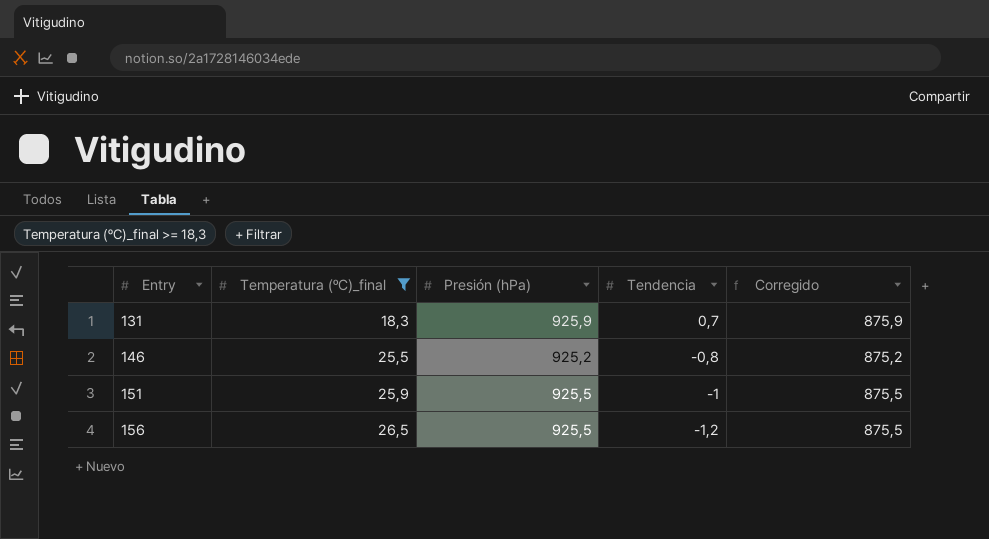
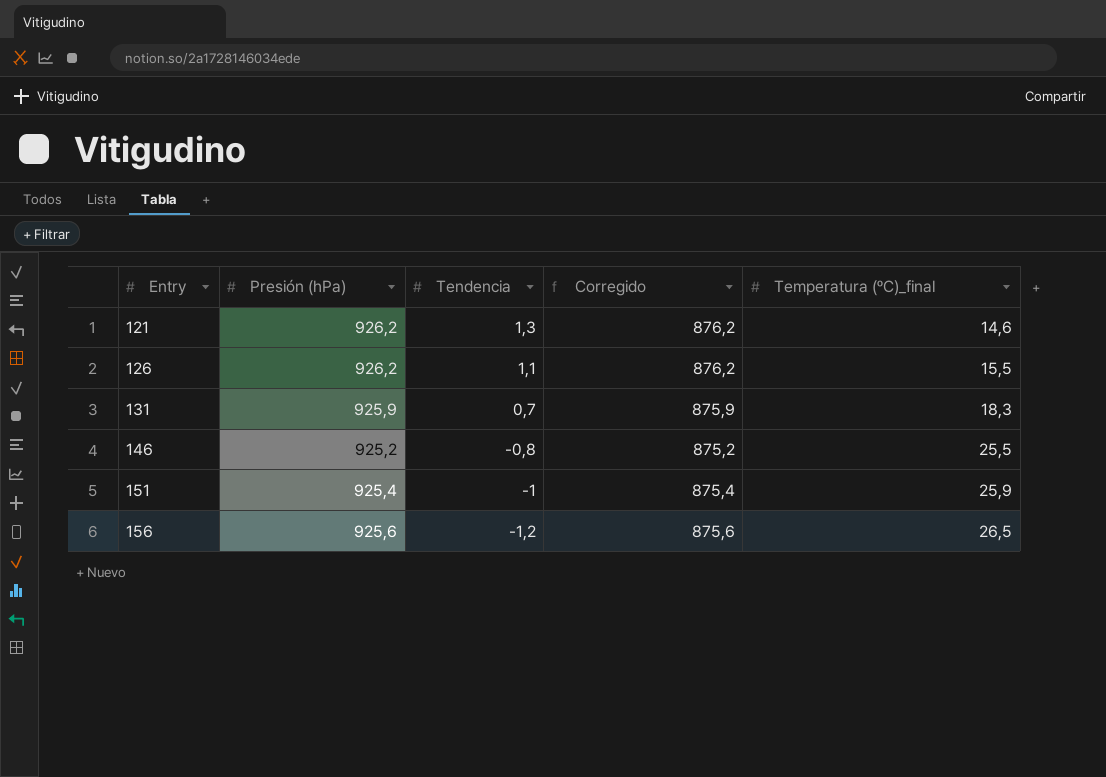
filter: Temperatura (ºC)_final >= 18,3 -> none
column Temperatura (ºC)_final | position: 2 -> 5
151 | Presión (hPa): 925,5 -> 925,4
151 | Corregido: 875,5 -> 875,4
156 | Presión (hPa): 925,5 -> 925,6
156 | Corregido: 875,5 -> 875,6

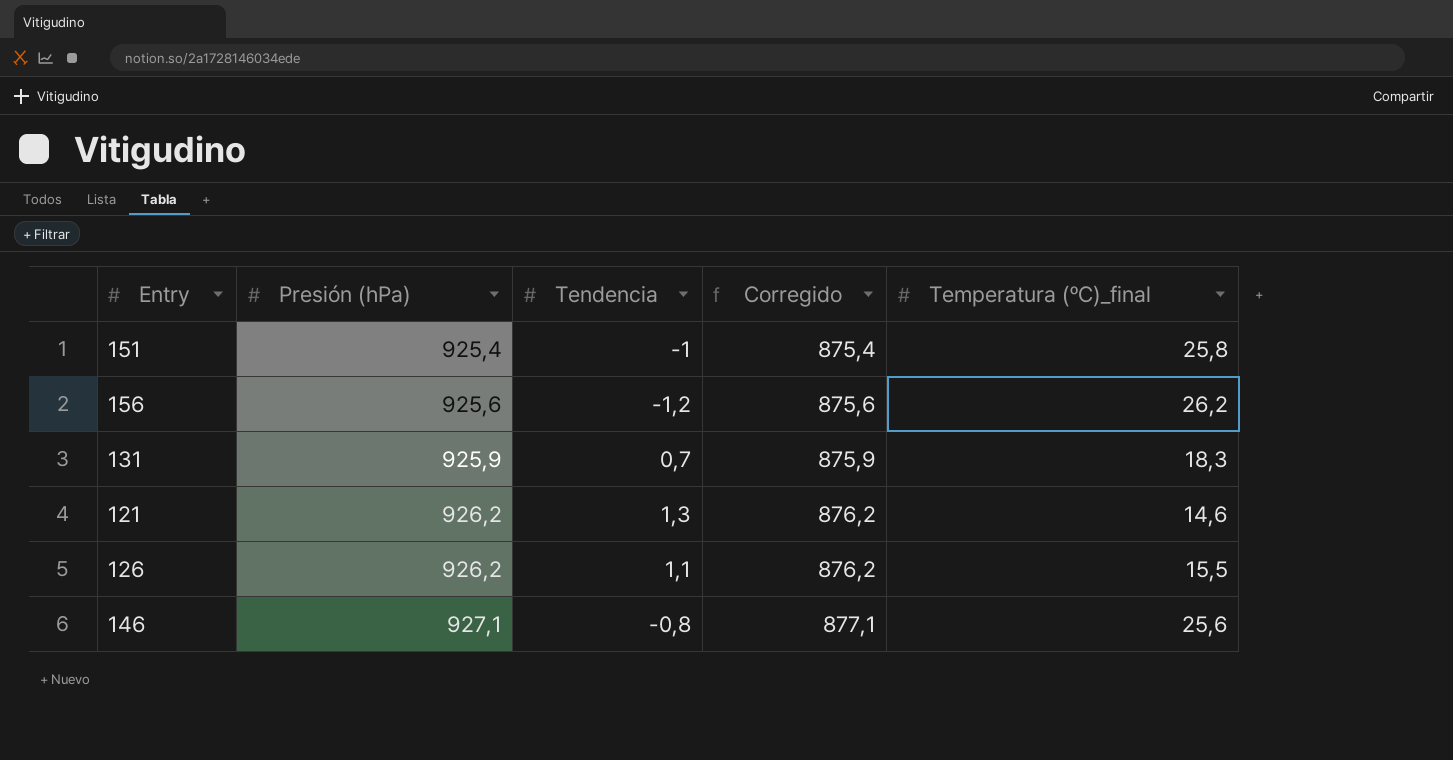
row order: Entry ascending -> Presión (hPa) ascending
151 | Temperatura (ºC)_final: 25,9 -> 25,8
156 | Temperatura (ºC)_final: 26,5 -> 26,2
146 | Presión (hPa): 925,2 -> 927,1
146 | Corregido: 875,2 -> 877,1
146 | Temperatura (ºC)_final: 25,5 -> 25,6

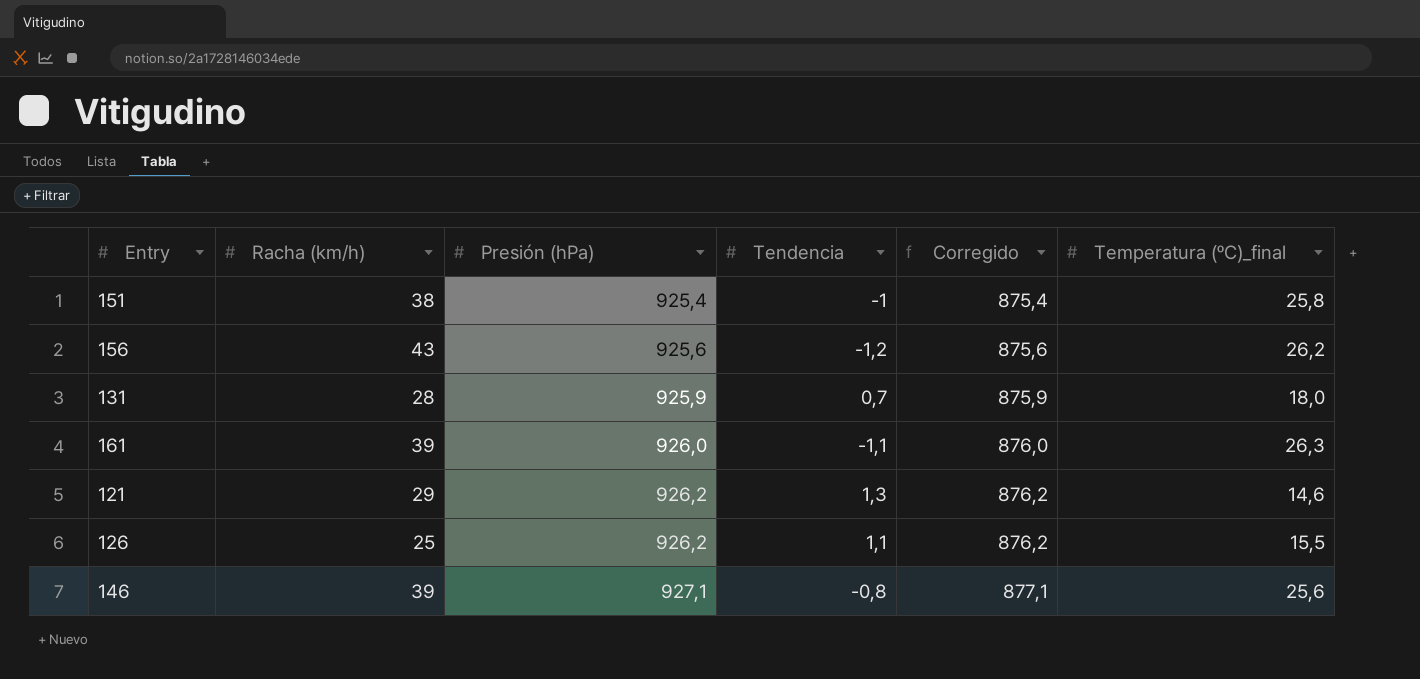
column Racha (km/h) | position: none -> 2
131 | Temperatura (ºC)_final: 18,3 -> 18,0
row 161: none -> 39 | 926,0 | -1,1 | 876,0 | 26,3

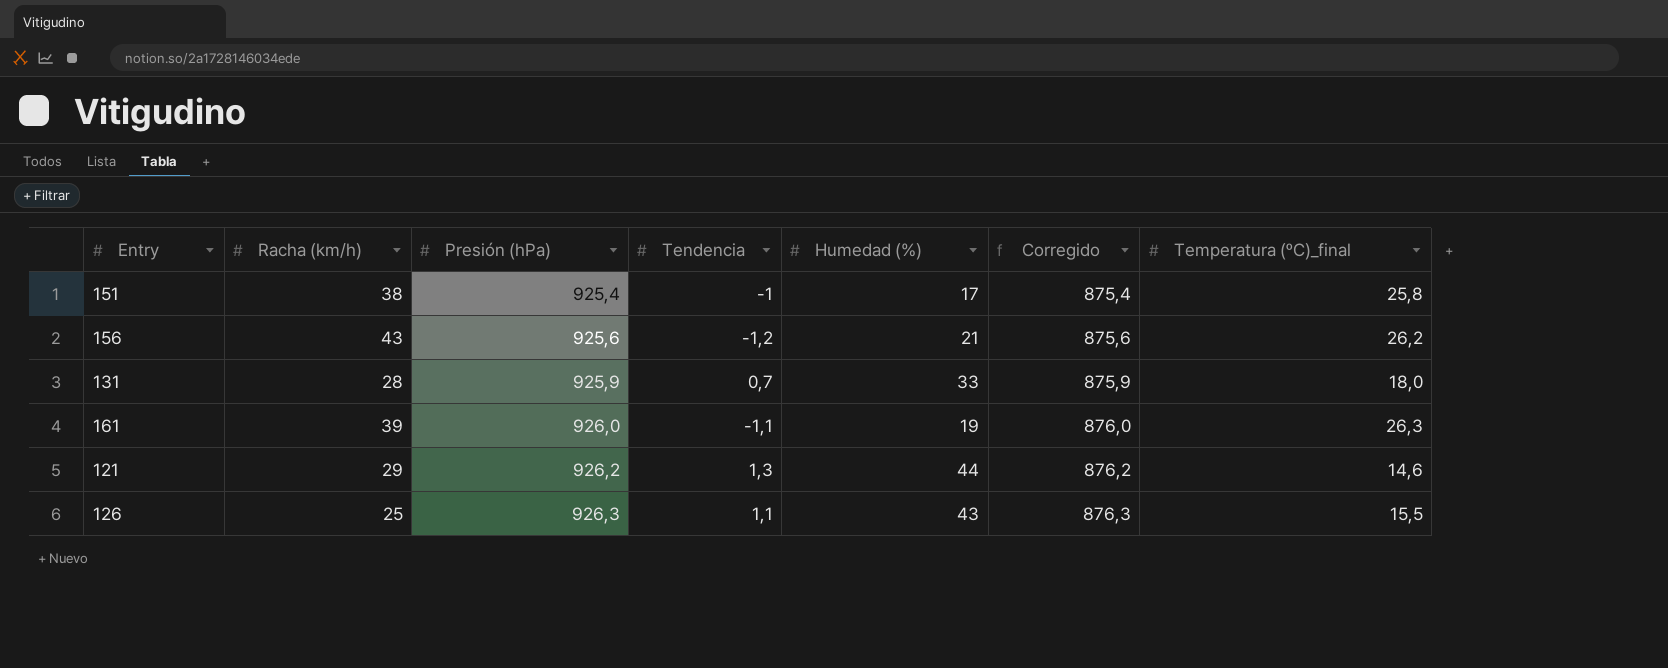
column Humedad (%) | position: none -> 5
row 146: 39 | 927,1 | -0,8 | 877,1 | 25,6 -> none
126 | Presión (hPa): 926,2 -> 926,3
126 | Corregido: 876,2 -> 876,3

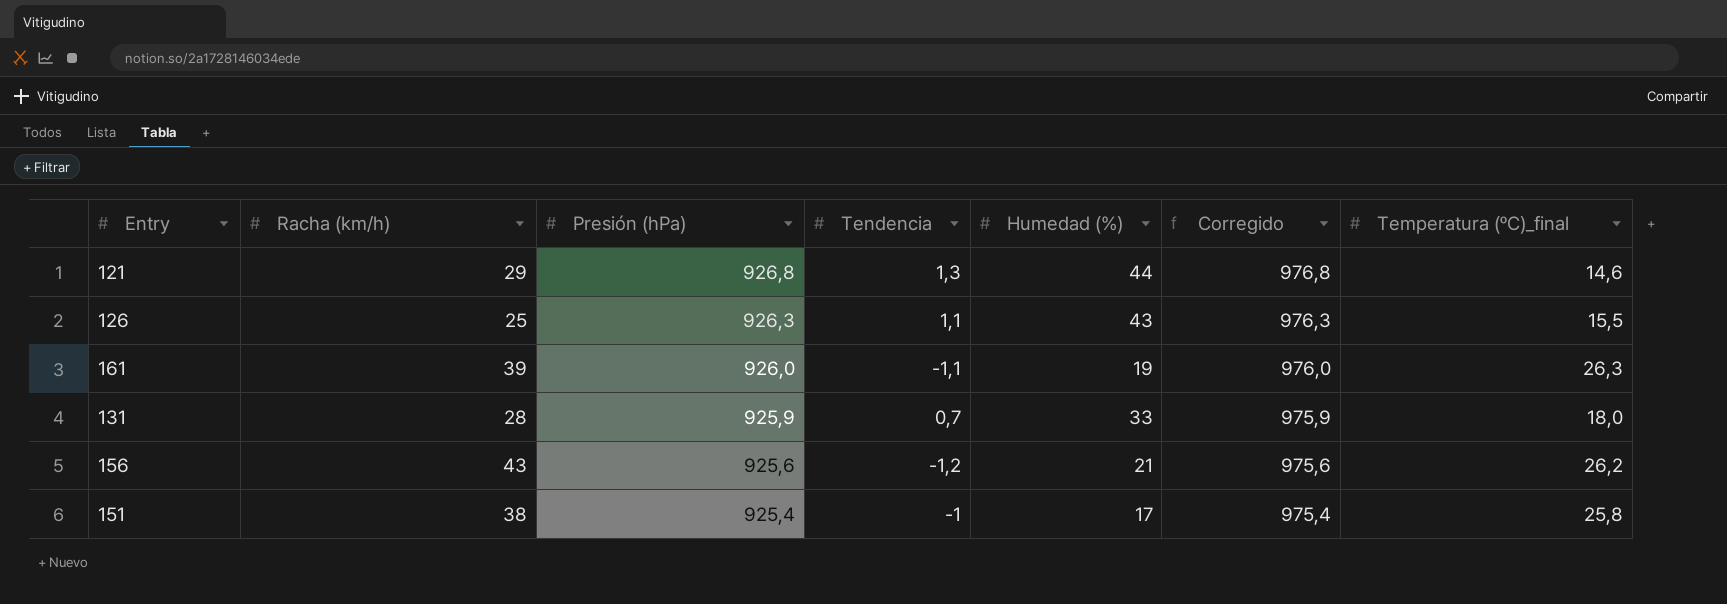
row order: Presión (hPa) ascending -> Presión (hPa) descending
column Corregido | formula: [Presión (hPa)] - 50 -> [Presión (hPa)] + 50
121 | Presión (hPa): 926,2 -> 926,8

